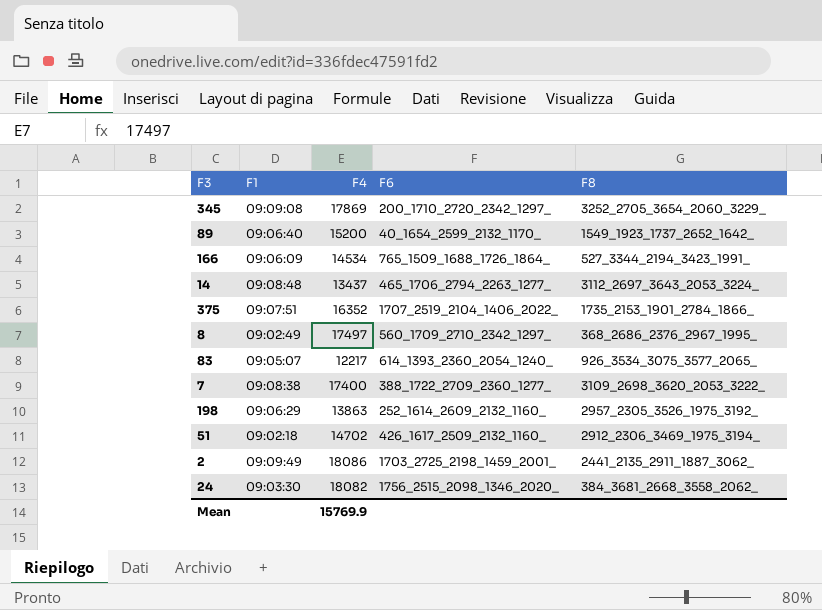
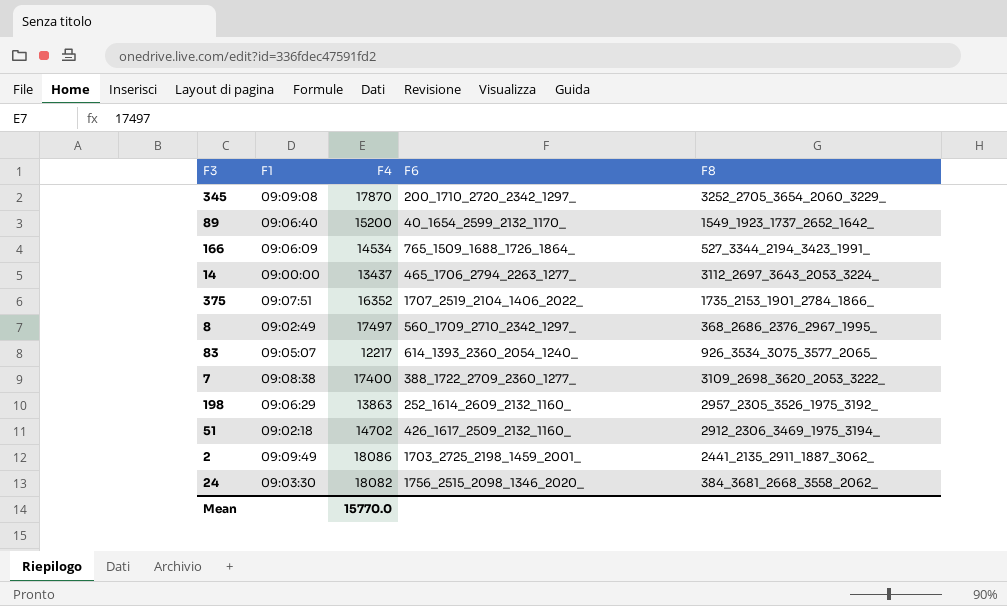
345 | F4: 17869 -> 17870
14 | F1: 09:08:48 -> 09:00:00
Mean | F4: 15769.9 -> 15770.0

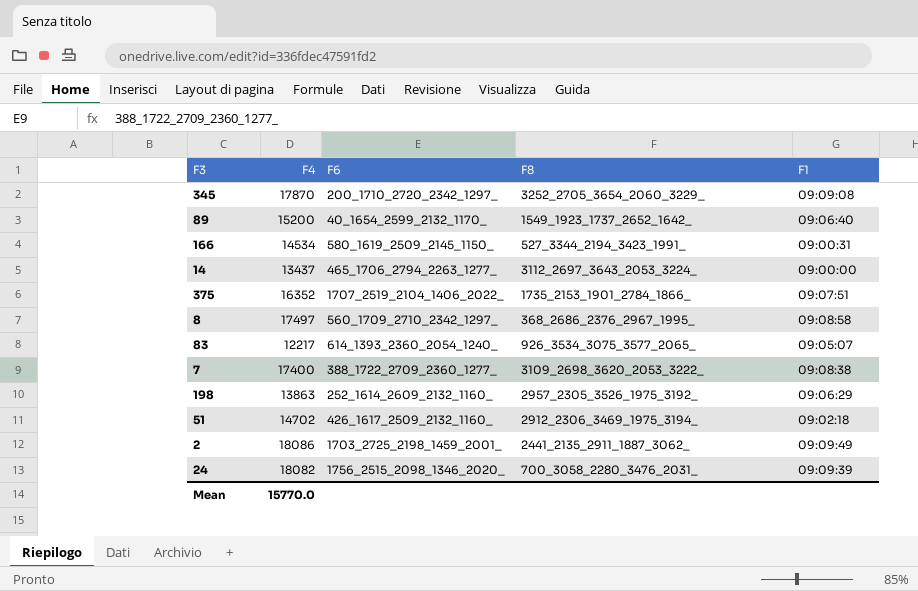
column F1 | position: 2 -> 5
166 | F6: 765_1509_1688_1726_1864_ -> 580_1619_2509_2145_1150_
166 | F1: 09:06:09 -> 09:00:31
8 | F1: 09:02:49 -> 09:08:58
24 | F8: 384_3681_2668_3558_2062_ -> 700_3058_2280_3476_2031_
24 | F1: 09:03:30 -> 09:09:39

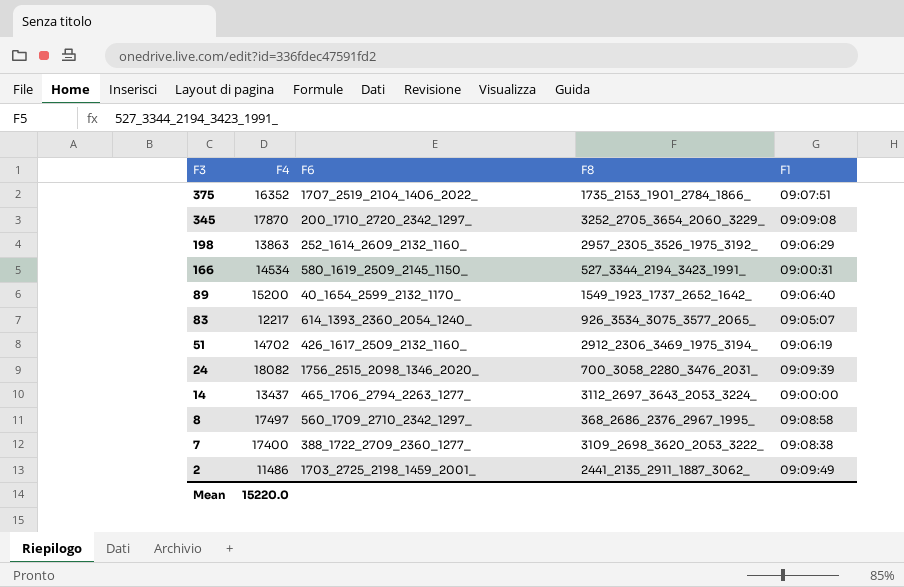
row order: none -> F3 descending
51 | F1: 09:02:18 -> 09:06:19
2 | F4: 18086 -> 11486
Mean | F4: 15770.0 -> 15220.0

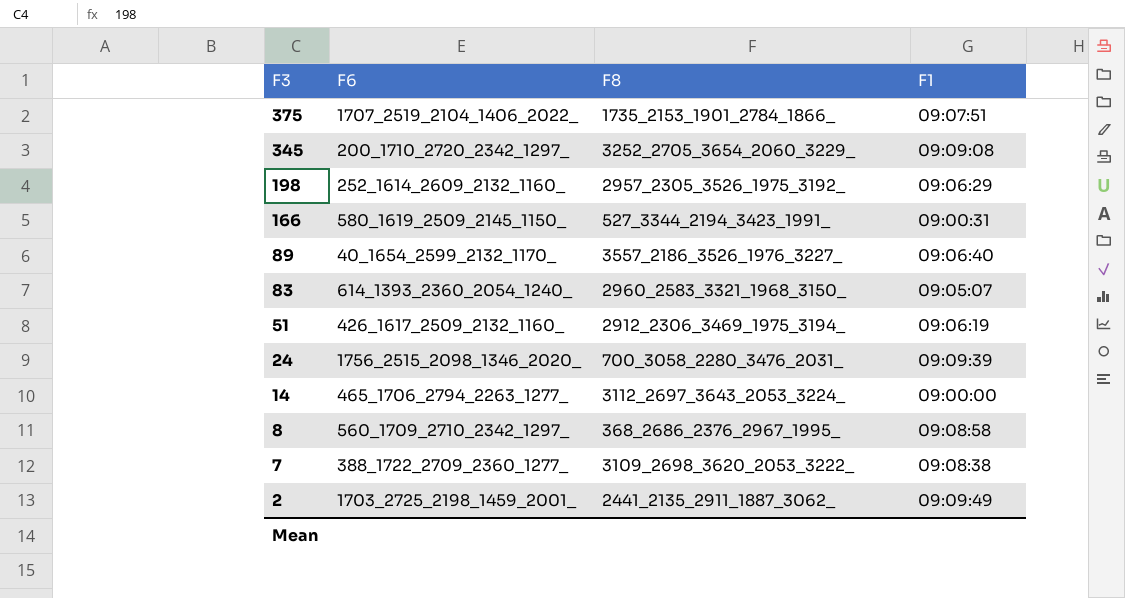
column F4 | position: 2 -> none
89 | F8: 1549_1923_1737_2652_1642_ -> 3557_2186_3526_1976_3227_
83 | F8: 926_3534_3075_3577_2065_ -> 2960_2583_3321_1968_3150_

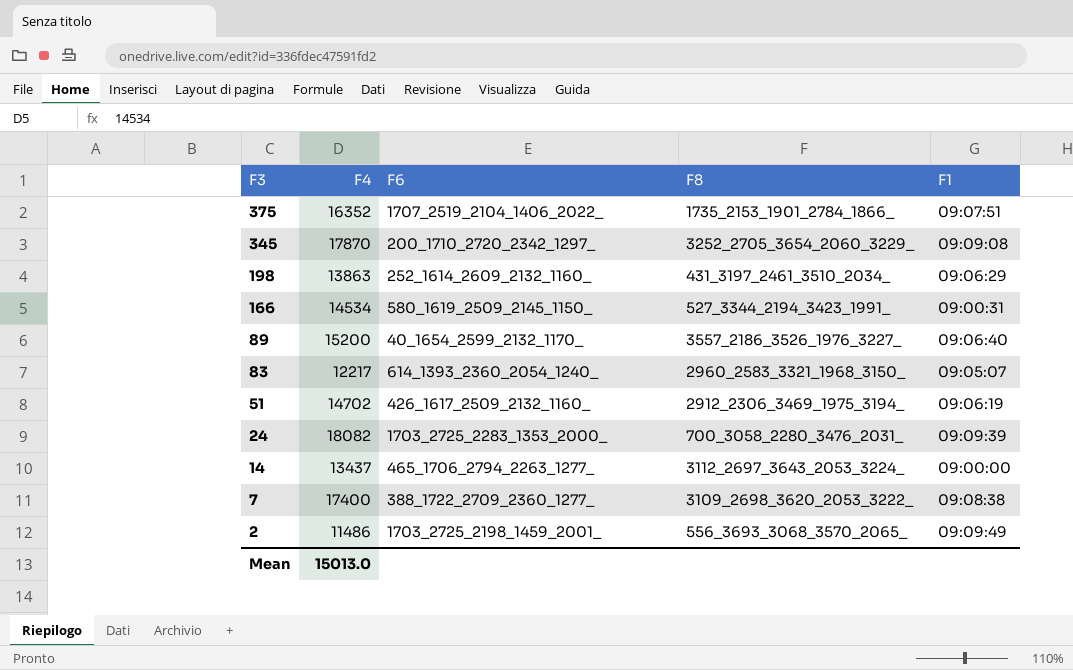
column F4 | position: none -> 2
row 8: 560_1709_2710_2342_1297_ | 368_2686_2376_2967_1995_ | 09:08:58 -> none
198 | F8: 2957_2305_3526_1975_3192_ -> 431_3197_2461_3510_2034_
24 | F6: 1756_2515_2098_1346_2020_ -> 1703_2725_2283_1353_2000_
2 | F8: 2441_2135_2911_1887_3062_ -> 556_3693_3068_3570_2065_

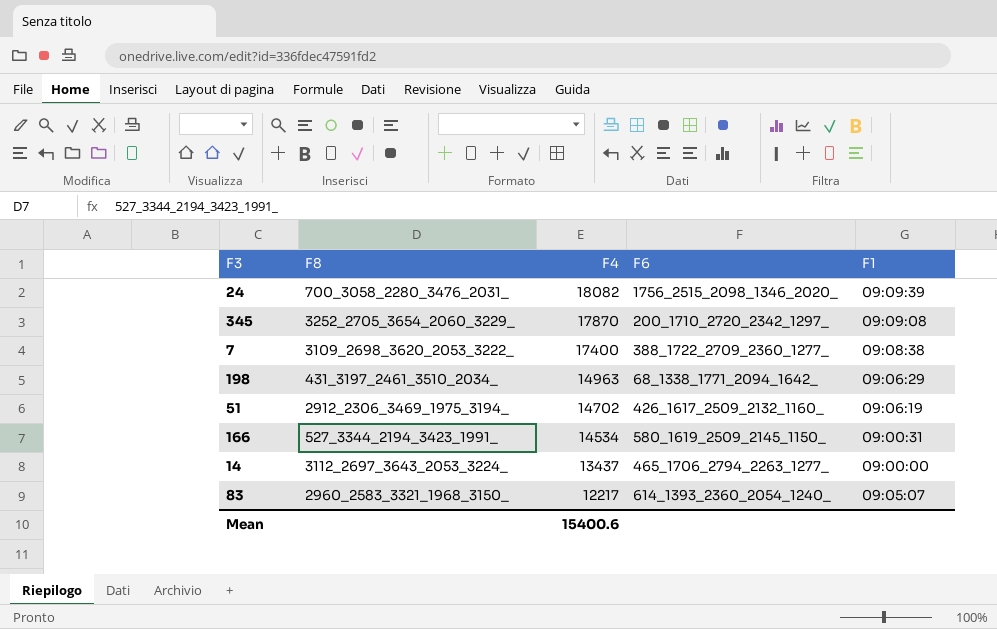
row order: F3 descending -> F4 descending
column F8 | position: 4 -> 2
row 375: 16352 | 1707_2519_2104_1406_2022_ | 1735_2153_1901_2784_1866_ | 09:07:51 -> none
row 89: 15200 | 40_1654_2599_2132_1170_ | 3557_2186_3526_1976_3227_ | 09:06:40 -> none
row 2: 11486 | 1703_2725_2198_1459_2001_ | 556_3693_3068_3570_2065_ | 09:09:49 -> none
24 | F6: 1703_2725_2283_1353_2000_ -> 1756_2515_2098_1346_2020_
198 | F4: 13863 -> 14963
198 | F6: 252_1614_2609_2132_1160_ -> 68_1338_1771_2094_1642_
Mean | F4: 15013.0 -> 15400.6

